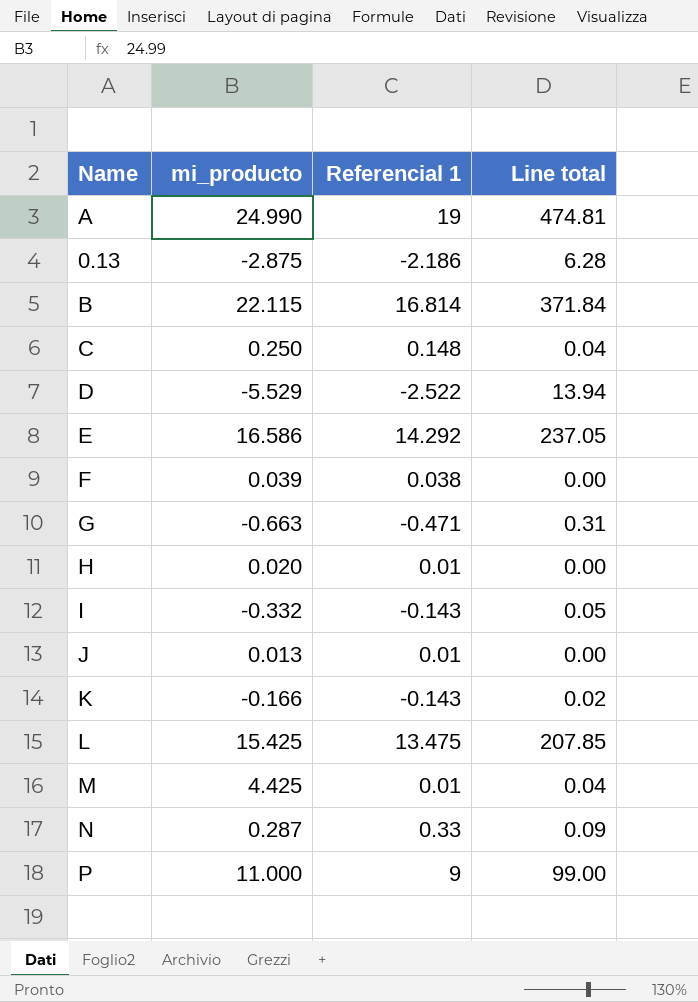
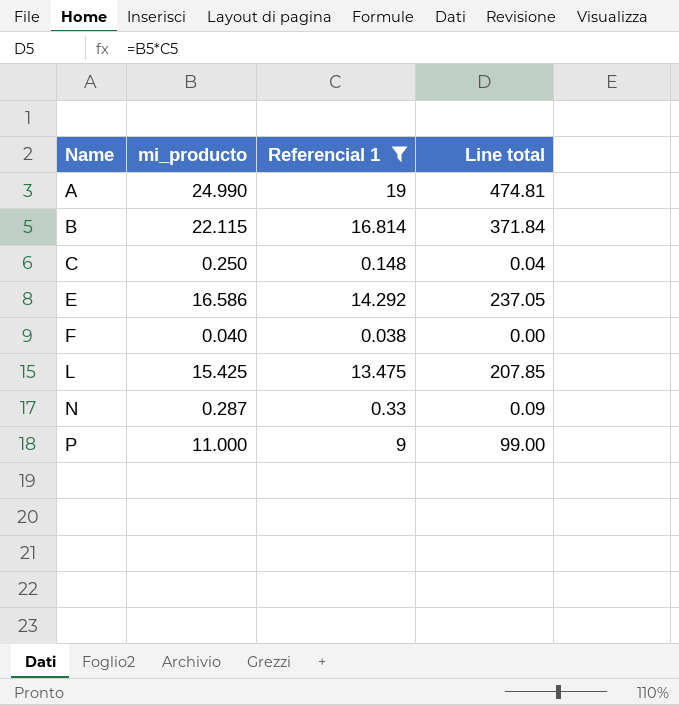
filter: none -> Referencial 1 >= 0.038
F | mi_producto: 0.039 -> 0.040

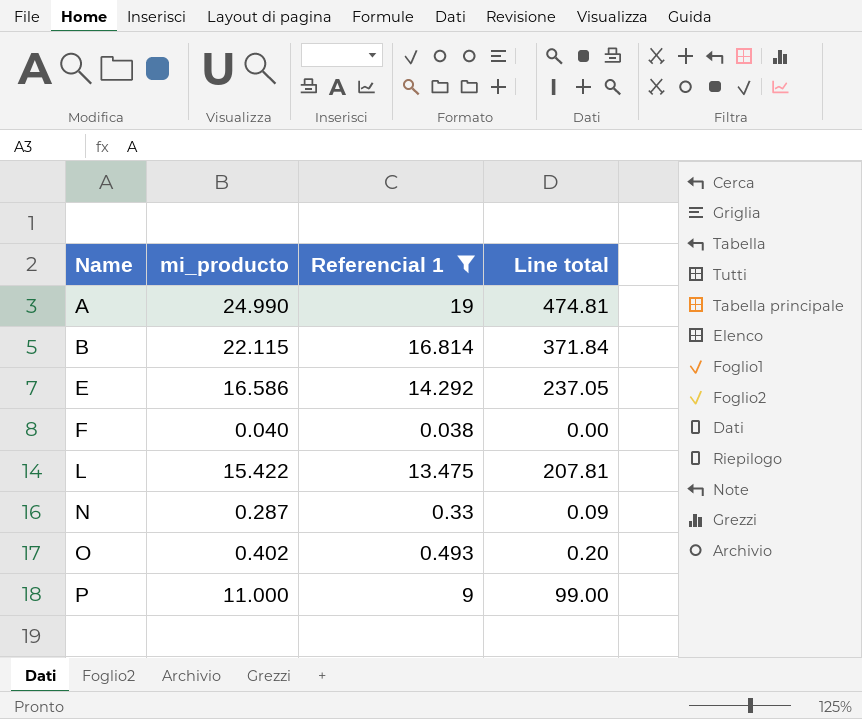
row C: 0.250 | 0.148 | 0.04 -> none
L | mi_producto: 15.425 -> 15.422
L | Line total: 207.85 -> 207.81
row O: none -> 0.402 | 0.493 | 0.20

